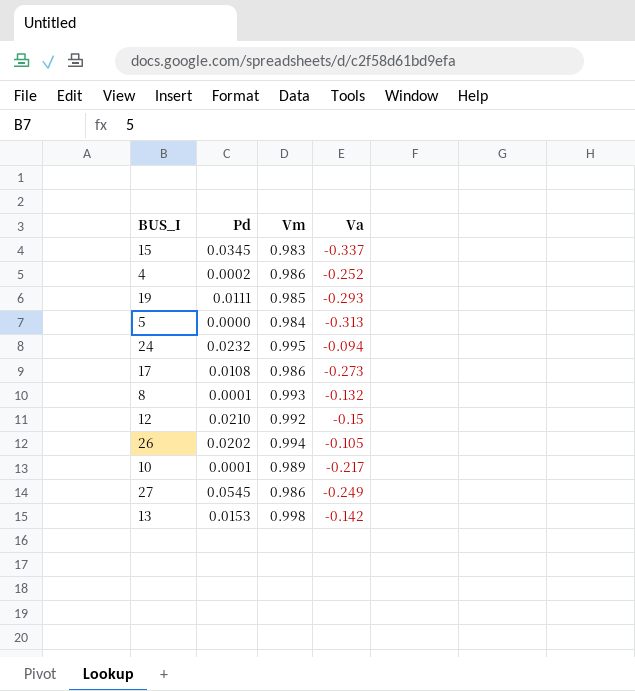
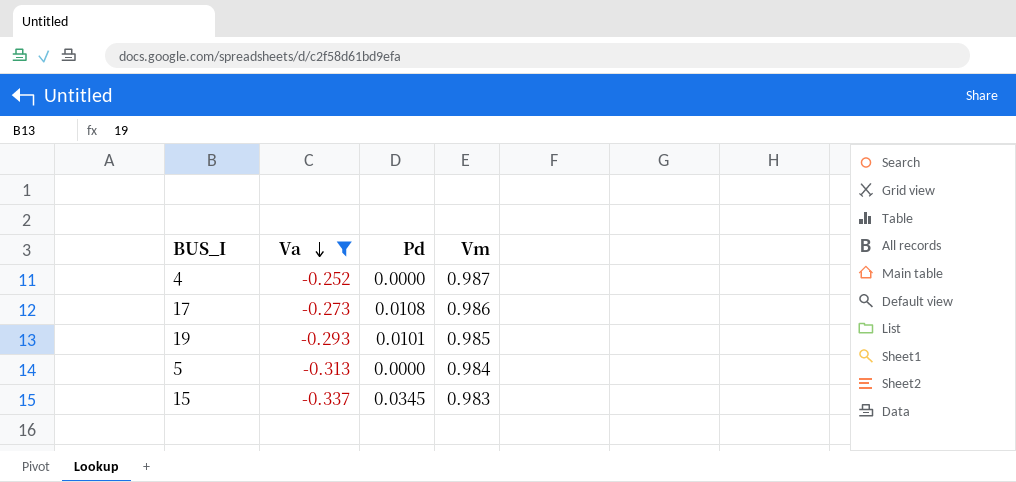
filter: none -> Va <= -0.252
row order: none -> Va descending
column Va | position: 4 -> 2
4 | Pd: 0.0002 -> 0.0000
4 | Vm: 0.986 -> 0.987
19 | Pd: 0.0111 -> 0.0101

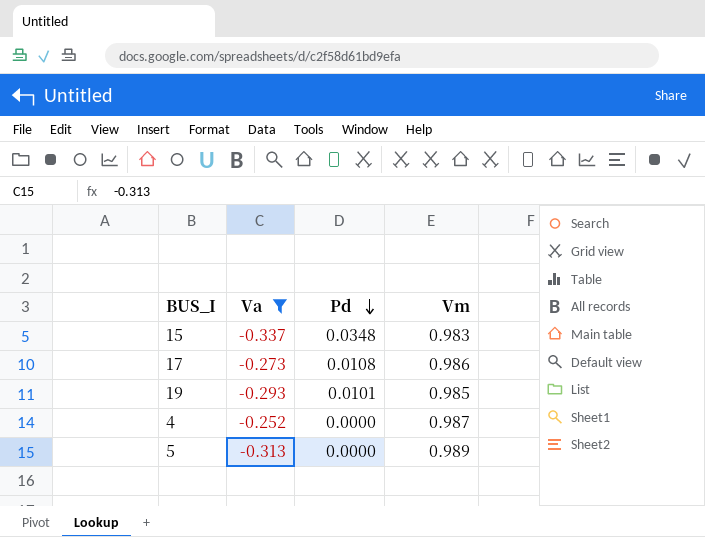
row order: Va descending -> Pd descending
15 | Pd: 0.0345 -> 0.0348
5 | Vm: 0.984 -> 0.989

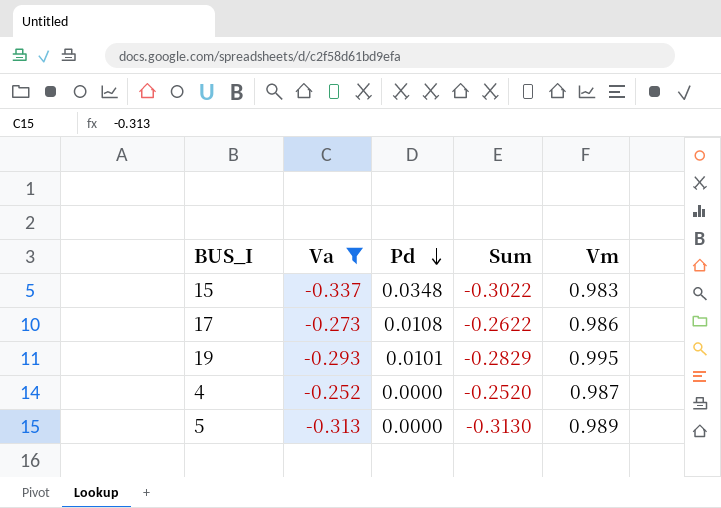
column Sum | formula: none -> [Va] + [Pd]
19 | Vm: 0.985 -> 0.995

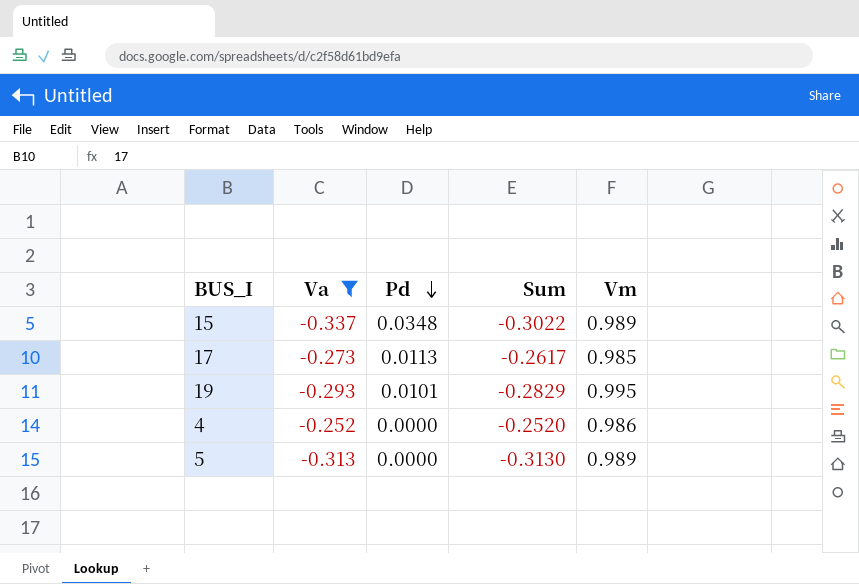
15 | Vm: 0.983 -> 0.989
17 | Pd: 0.0108 -> 0.0113
17 | Sum: -0.2622 -> -0.2617
17 | Vm: 0.986 -> 0.985
4 | Vm: 0.987 -> 0.986

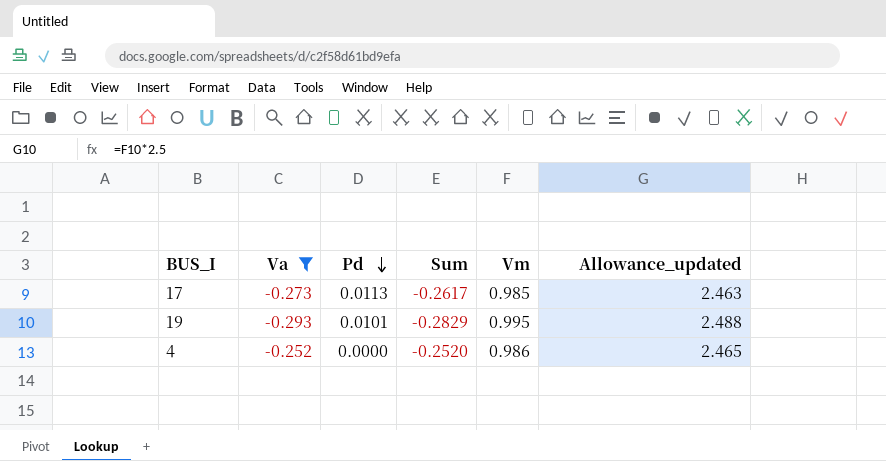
column Allowance_updated | formula: none -> [Vm] * 2.5
row 15: -0.337 | 0.0348 | -0.3022 | 0.989 -> none
row 5: -0.313 | 0.0000 | -0.3130 | 0.989 -> none

